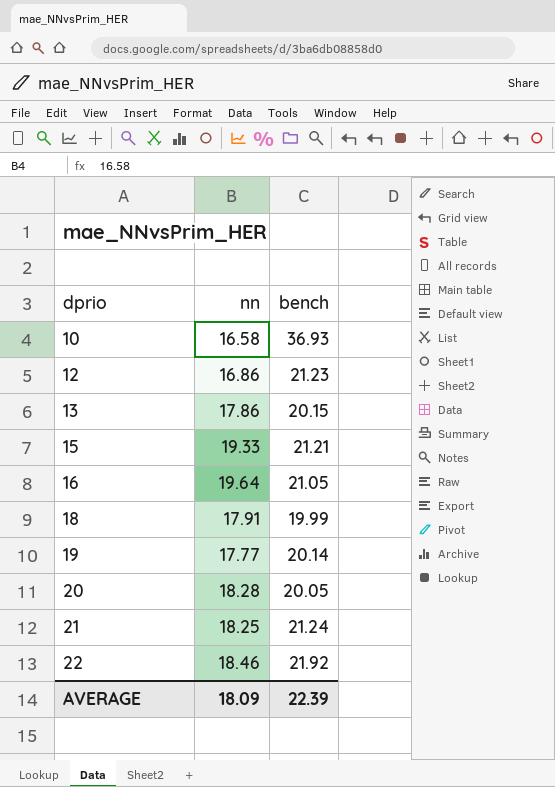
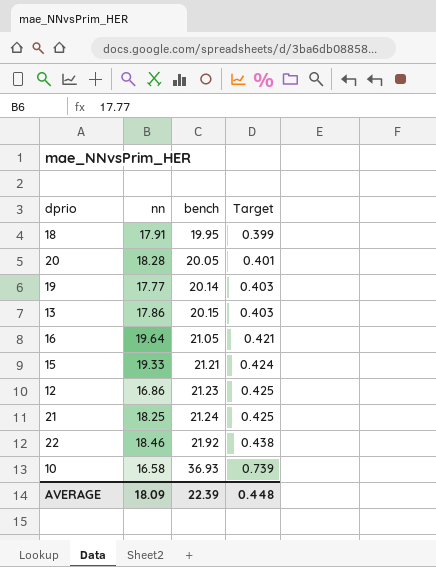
row order: dprio ascending -> bench ascending
column Target | formula: none -> [bench] * 0.02
18 | bench: 19.99 -> 19.95

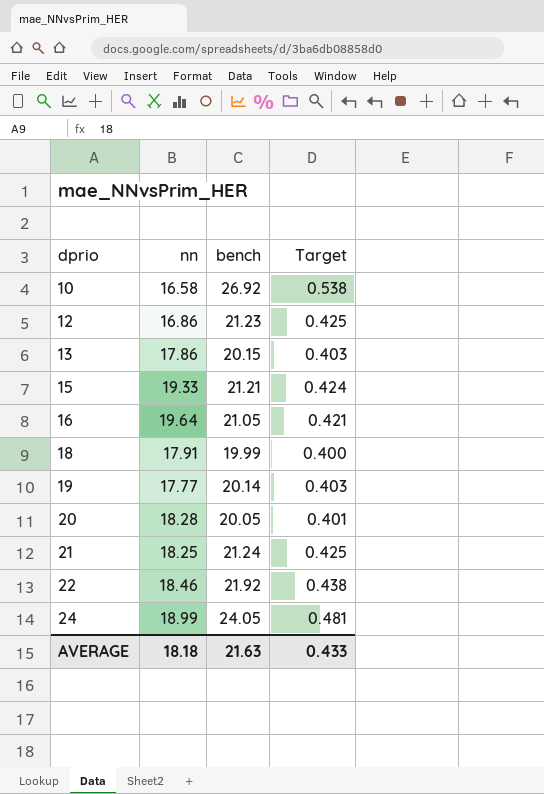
row order: bench ascending -> dprio ascending
10 | bench: 36.93 -> 26.92
10 | Target: 0.739 -> 0.538
18 | bench: 19.95 -> 19.99
18 | Target: 0.399 -> 0.400
row 24: none -> 18.99 | 24.05 | 0.481
AVERAGE | nn: 18.09 -> 18.18
AVERAGE | bench: 22.39 -> 21.63
AVERAGE | Target: 0.448 -> 0.433

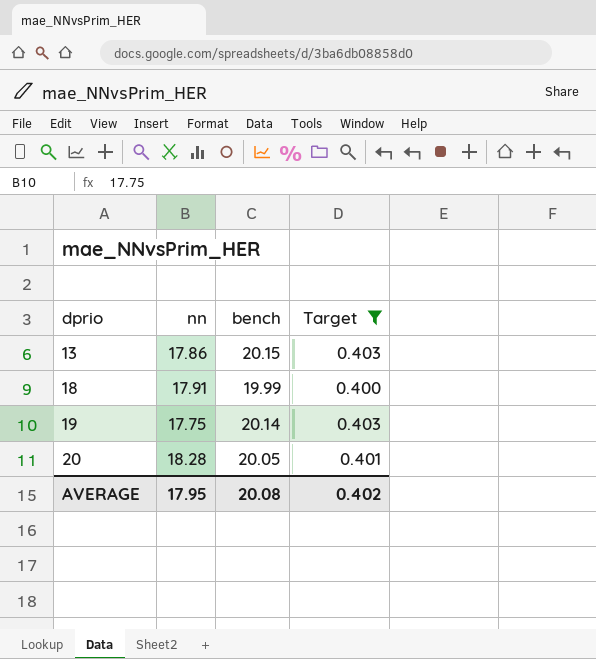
filter: none -> Target <= 0.403
19 | nn: 17.77 -> 17.75
AVERAGE | nn: 18.18 -> 17.95
AVERAGE | bench: 21.63 -> 20.08
AVERAGE | Target: 0.433 -> 0.402

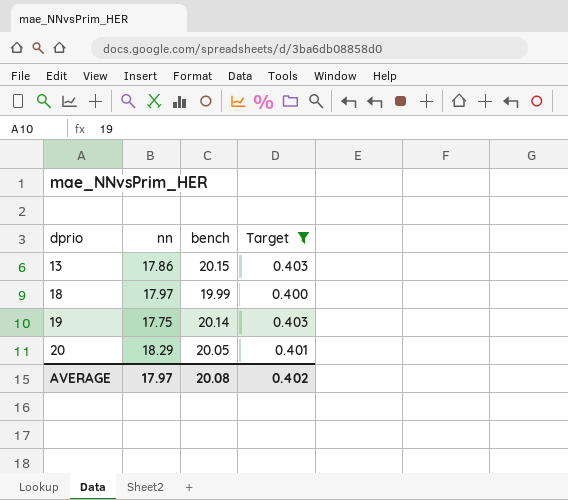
18 | nn: 17.91 -> 17.97
20 | nn: 18.28 -> 18.29
AVERAGE | nn: 17.95 -> 17.97

